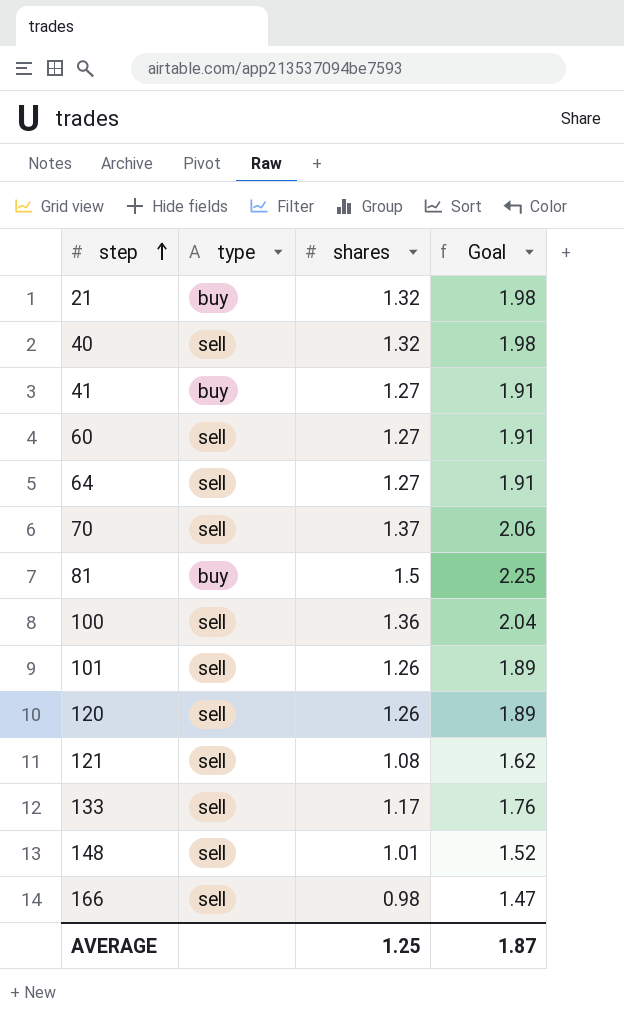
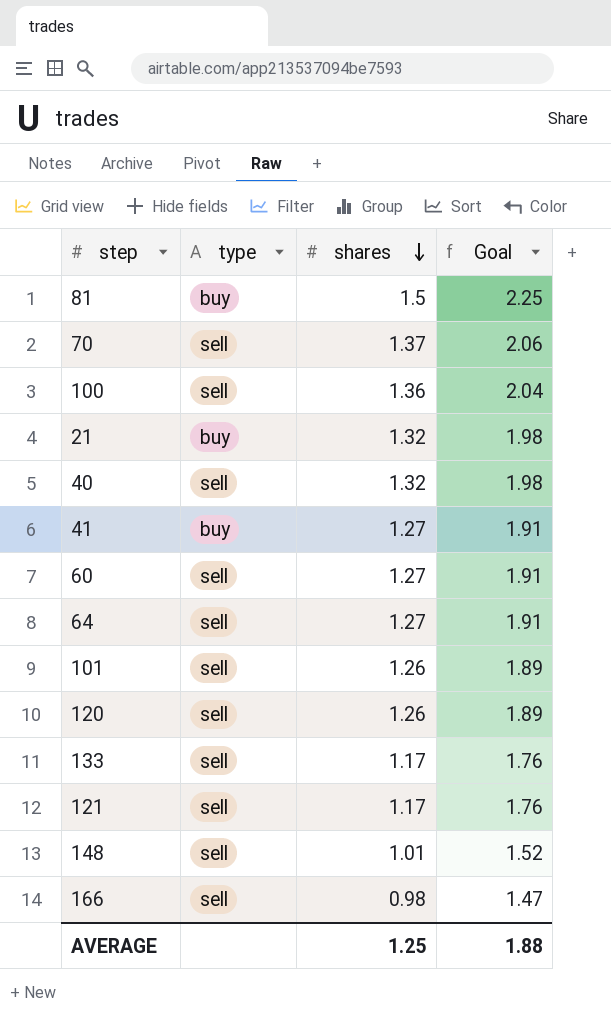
row order: step ascending -> shares descending
121 | shares: 1.08 -> 1.17
121 | Goal: 1.62 -> 1.76
AVERAGE | Goal: 1.87 -> 1.88

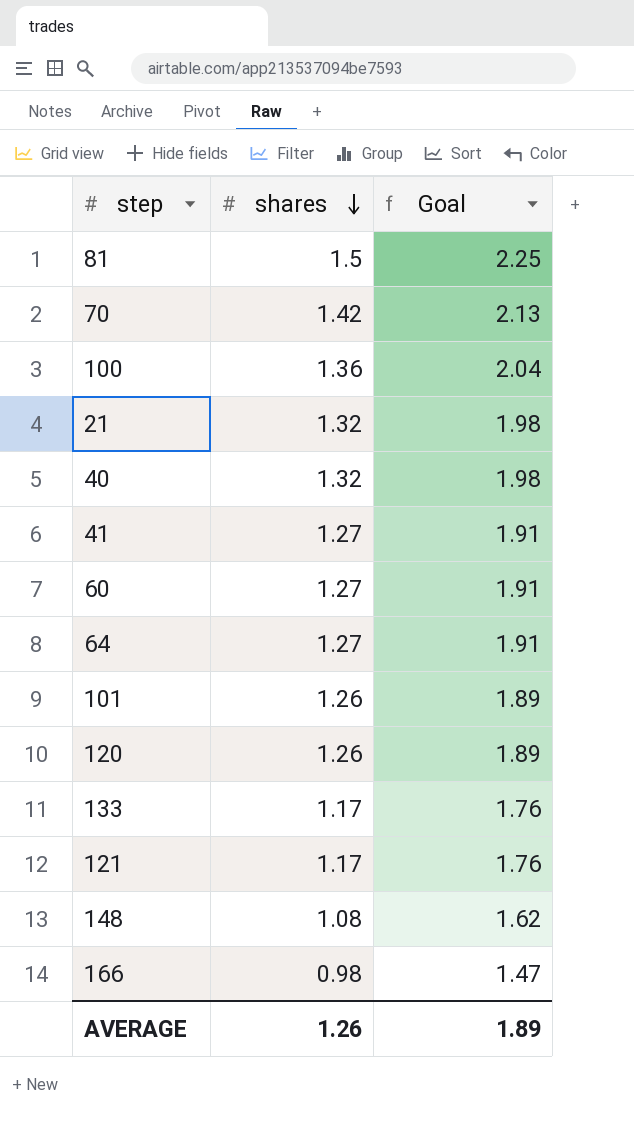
column type | position: 2 -> none
70 | shares: 1.37 -> 1.42
70 | Goal: 2.06 -> 2.13
148 | shares: 1.01 -> 1.08
148 | Goal: 1.52 -> 1.62
AVERAGE | shares: 1.25 -> 1.26
AVERAGE | Goal: 1.88 -> 1.89

